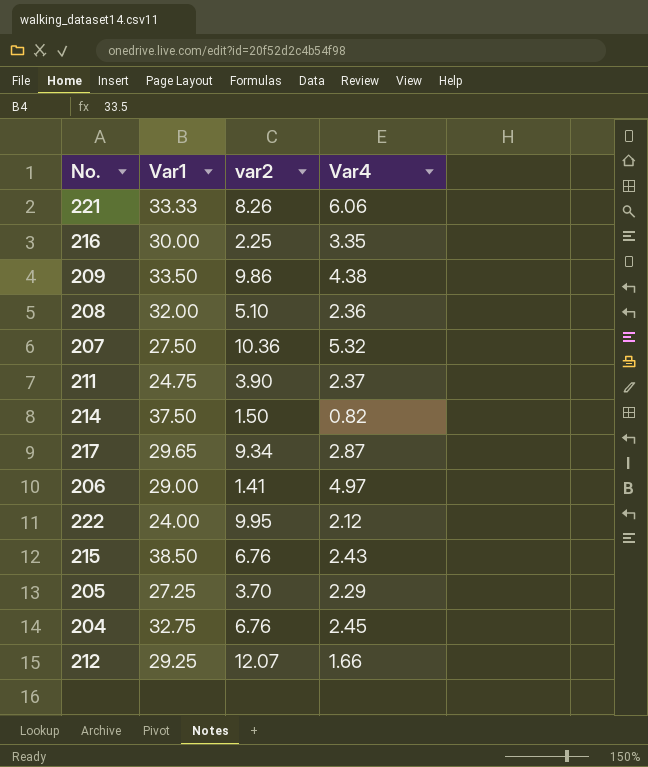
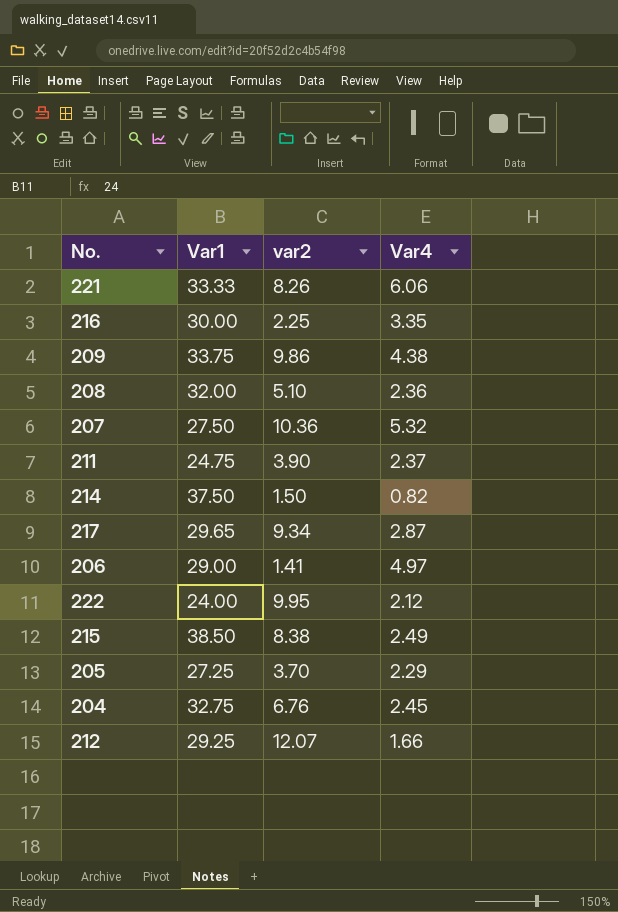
209 | Var1: 33.50 -> 33.75
215 | var2: 6.76 -> 8.38
215 | Var4: 2.43 -> 2.49

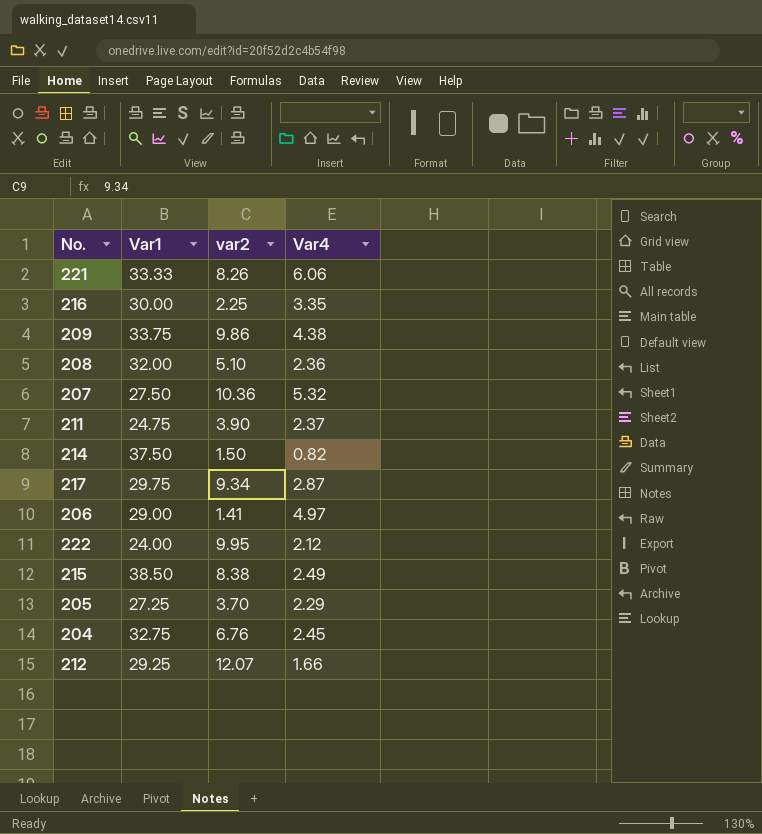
217 | Var1: 29.65 -> 29.75

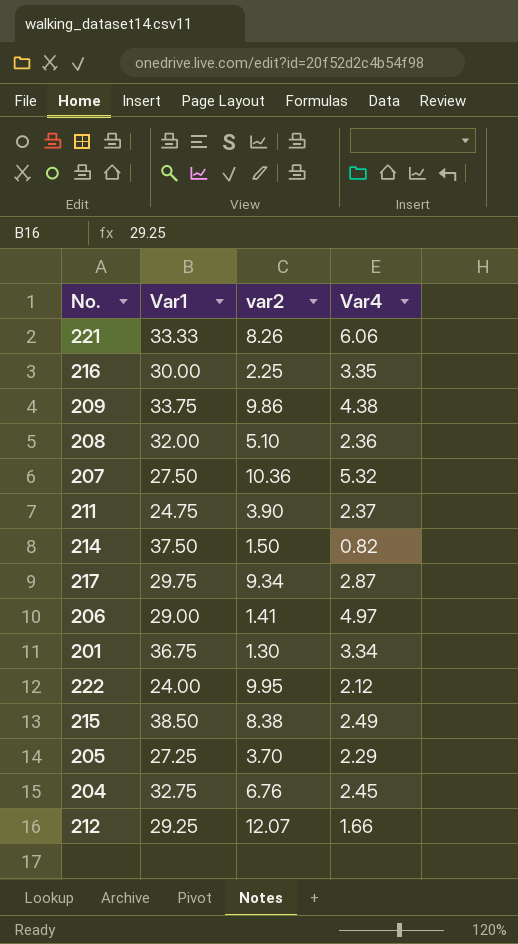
row 201: none -> 36.75 | 1.30 | 3.34

